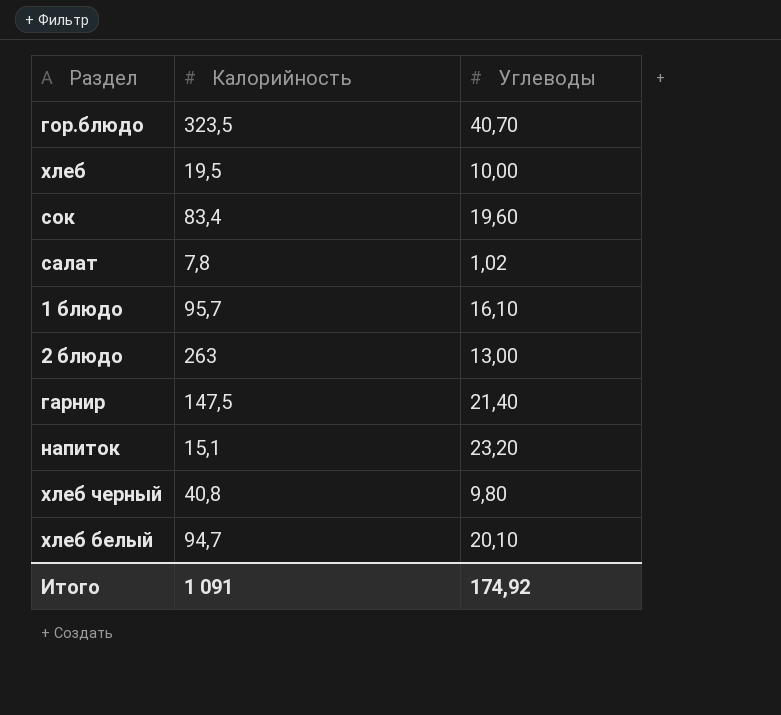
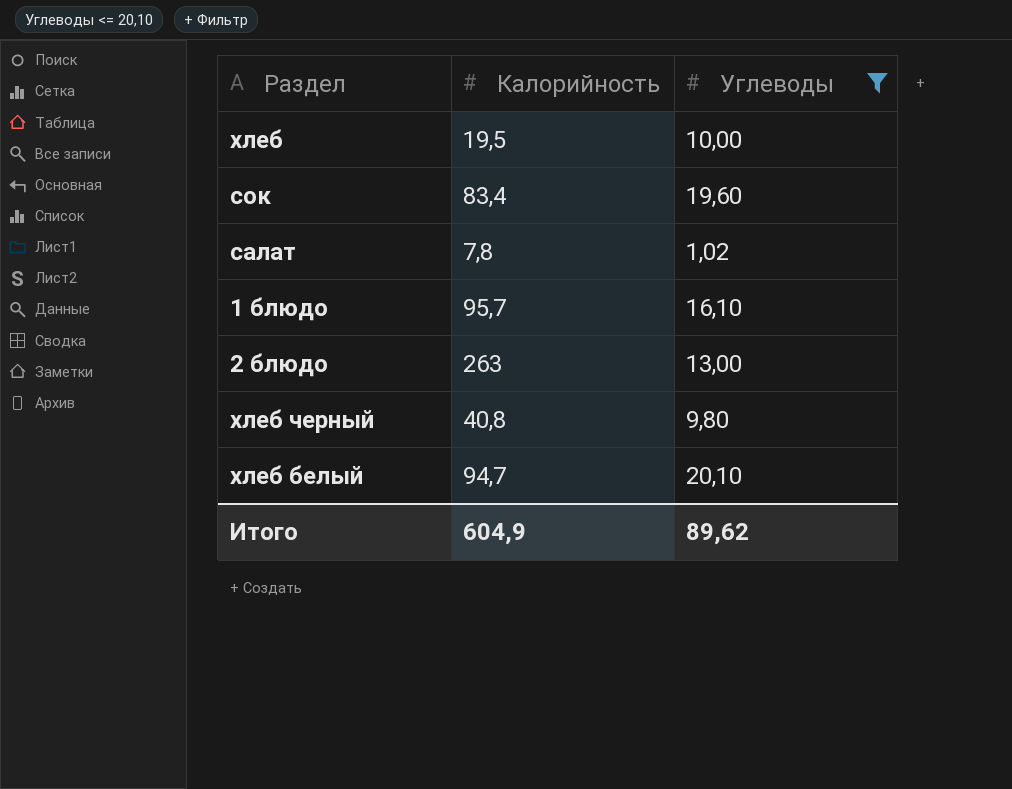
filter: none -> Углеводы <= 20,10
Итого | Калорийность: 1 091 -> 604,9
Итого | Углеводы: 174,92 -> 89,62

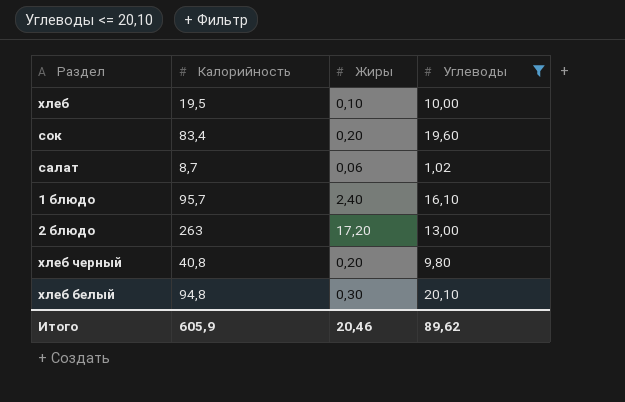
column Жиры | position: none -> 3
салат | Калорийность: 7,8 -> 8,7
хлеб белый | Калорийность: 94,7 -> 94,8
Итого | Калорийность: 604,9 -> 605,9

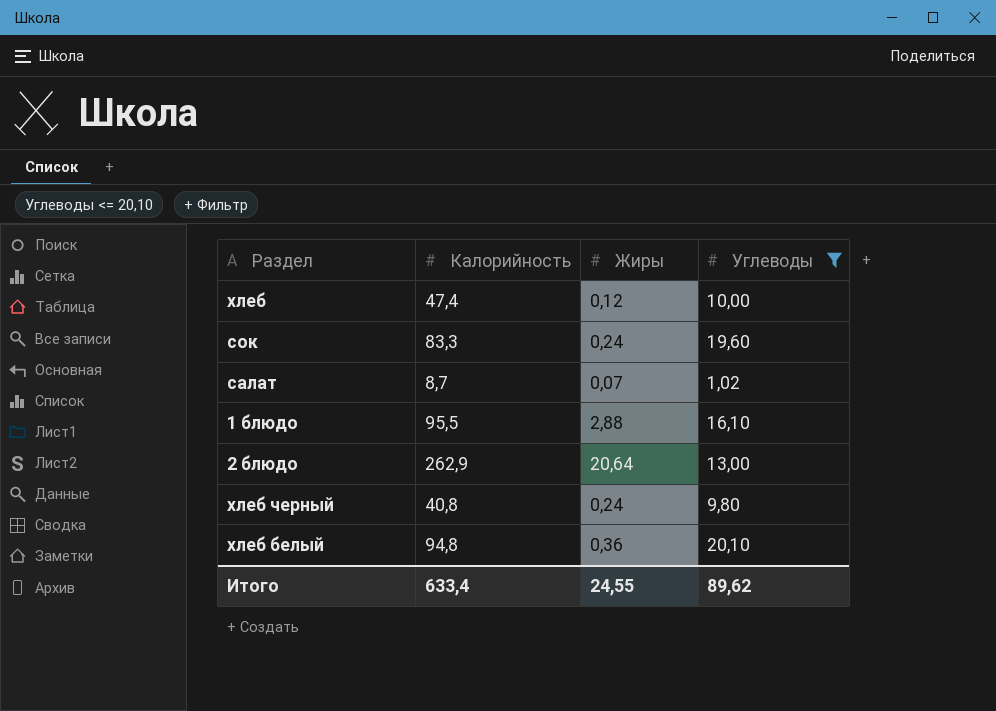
хлеб | Калорийность: 19,5 -> 47,4
хлеб | Жиры: 0,10 -> 0,12
сок | Калорийность: 83,4 -> 83,3
сок | Жиры: 0,20 -> 0,24
салат | Жиры: 0,06 -> 0,07
1 блюдо | Калорийность: 95,7 -> 95,5
1 блюдо | Жиры: 2,40 -> 2,88
2 блюдо | Калорийность: 263 -> 262,9
2 блюдо | Жиры: 17,20 -> 20,64
хлеб черный | Жиры: 0,20 -> 0,24
хлеб белый | Жиры: 0,30 -> 0,36
Итого | Калорийность: 605,9 -> 633,4
Итого | Жиры: 20,46 -> 24,55

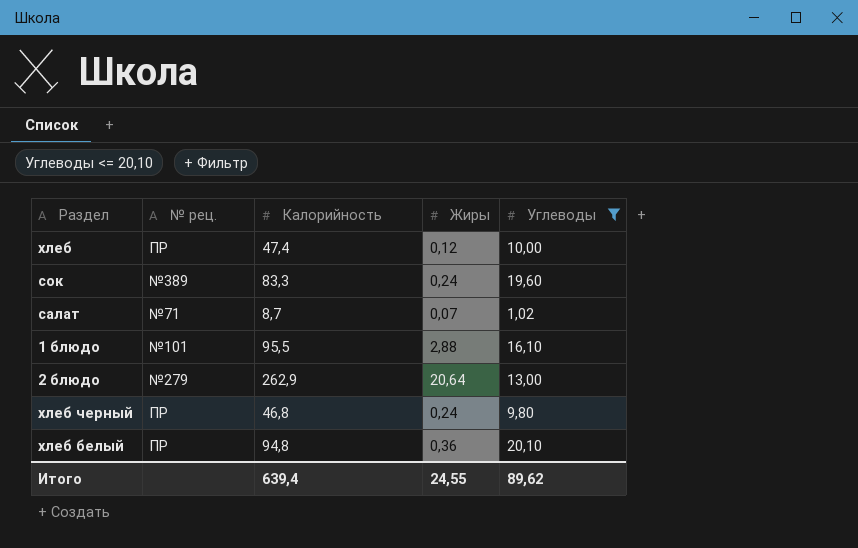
column № рец. | position: none -> 2
хлеб черный | Калорийность: 40,8 -> 46,8
Итого | Калорийность: 633,4 -> 639,4

